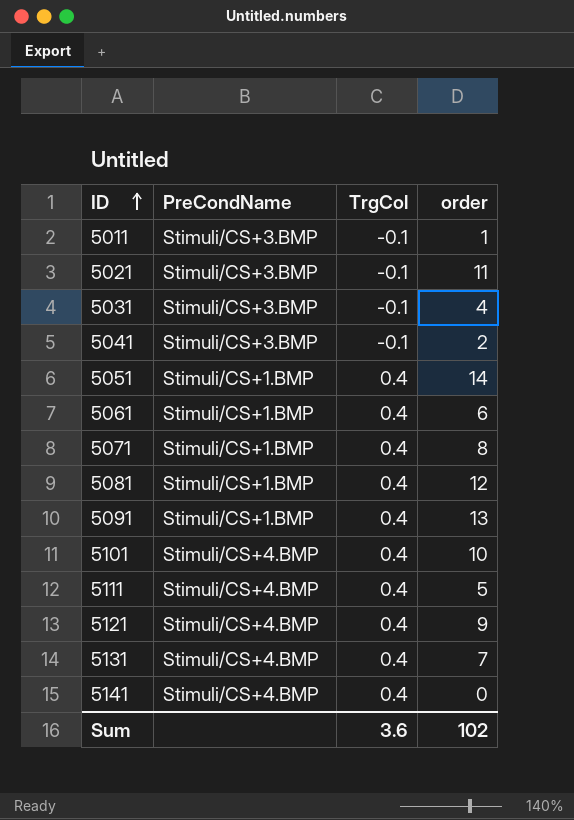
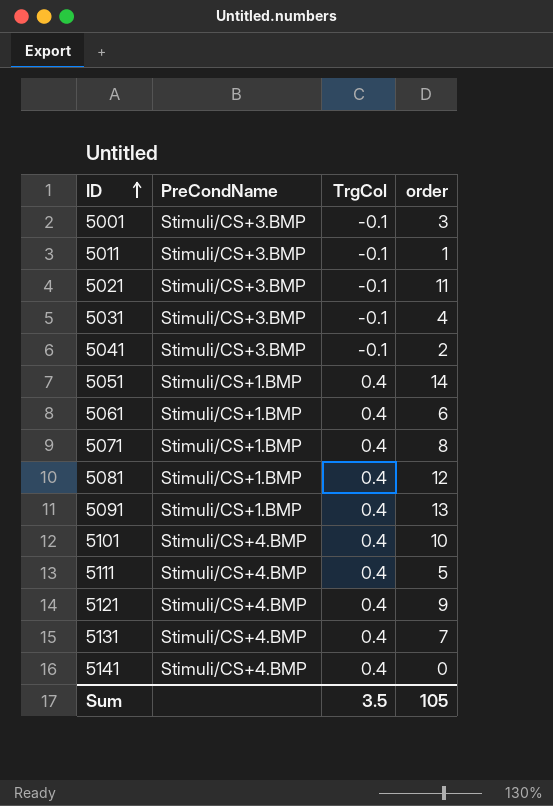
row 5001: none -> Stimuli/CS+3.BMP | -0.1 | 3
Sum | TrgCol: 3.6 -> 3.5
Sum | order: 102 -> 105

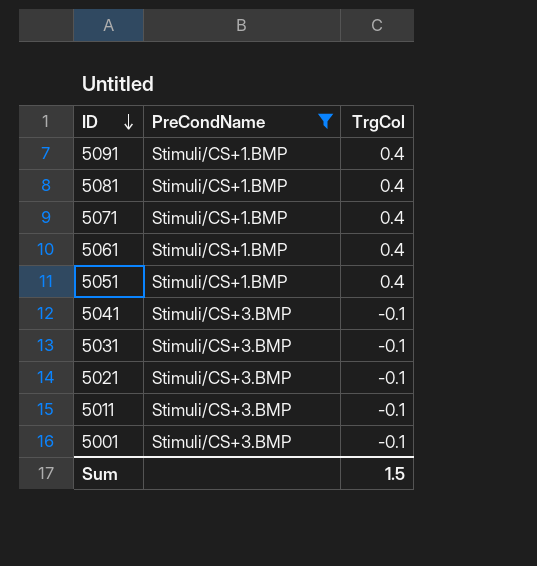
filter: none -> PreCondName != Stimuli/CS+4.BMP
row order: ID ascending -> ID descending
column order | position: 4 -> none
Sum | TrgCol: 3.5 -> 1.5

